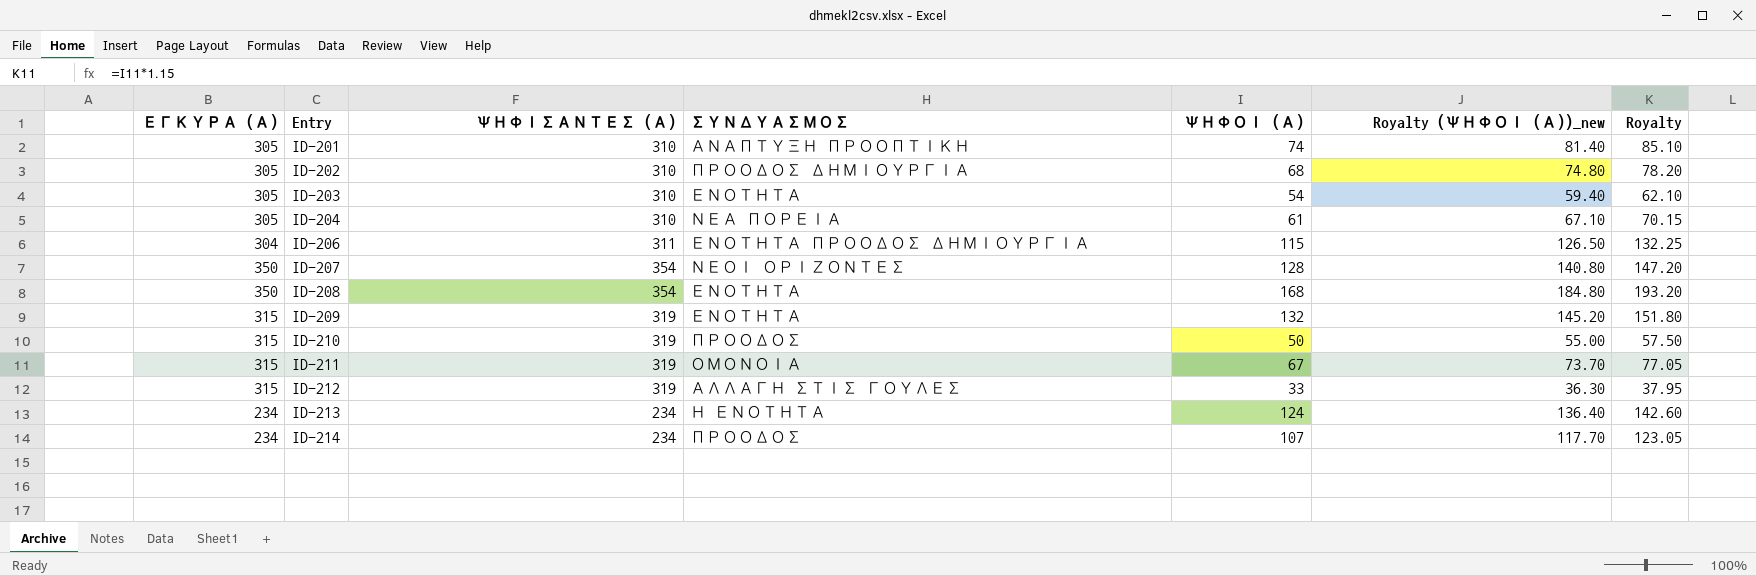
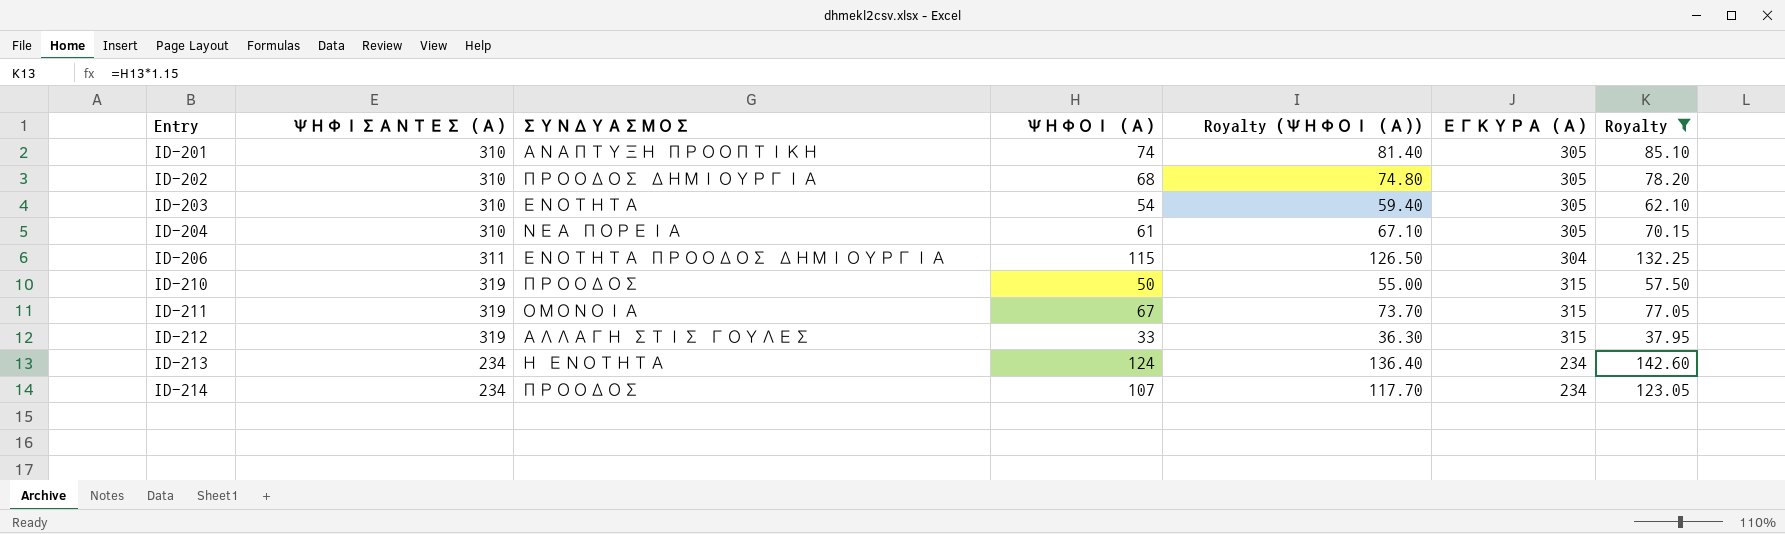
filter: none -> Royalty <= 142.60
column name: Royalty (ΨΗΦΟΙ (Α))_new -> Royalty (ΨΗΦΟΙ (Α))
column ΕΓΚΥΡΑ (Α) | position: 1 -> 6

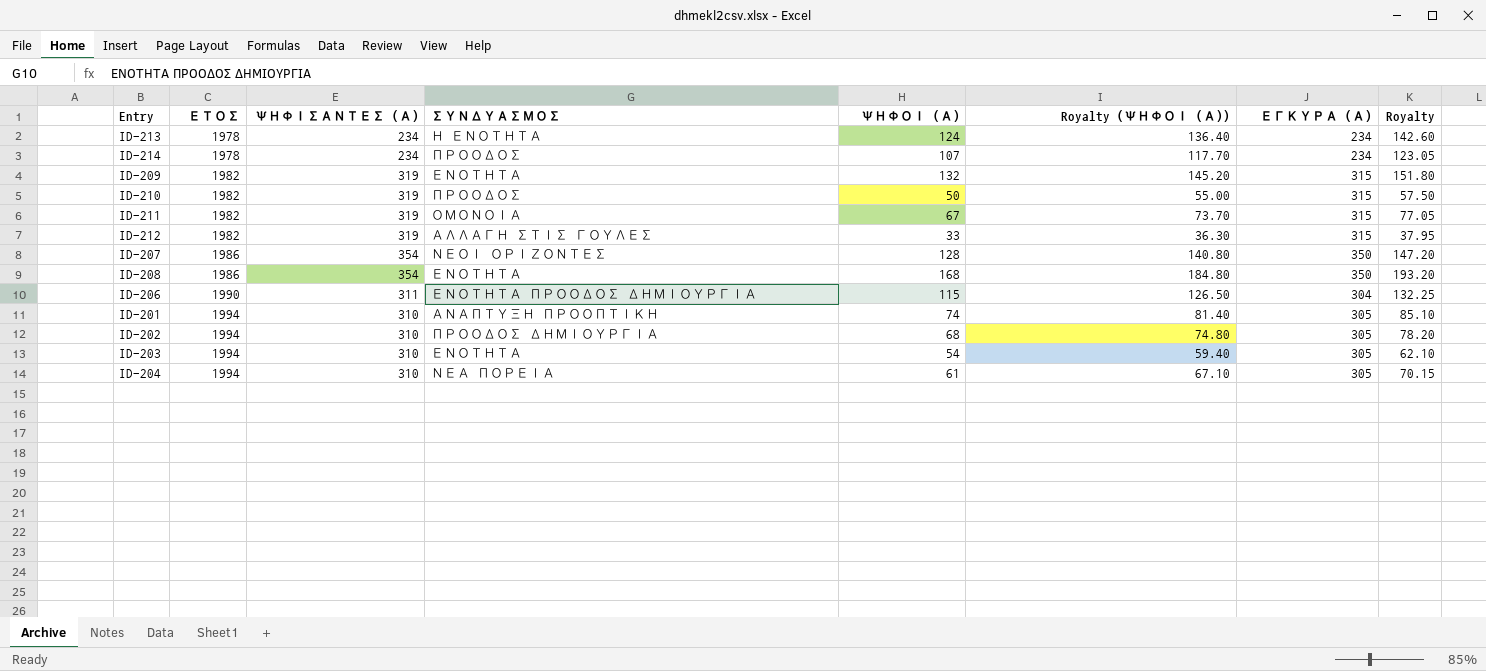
filter: Royalty <= 142.60 -> none
row order: Entry ascending -> ΕΤΟΣ ascending
column ΕΤΟΣ | position: none -> 2

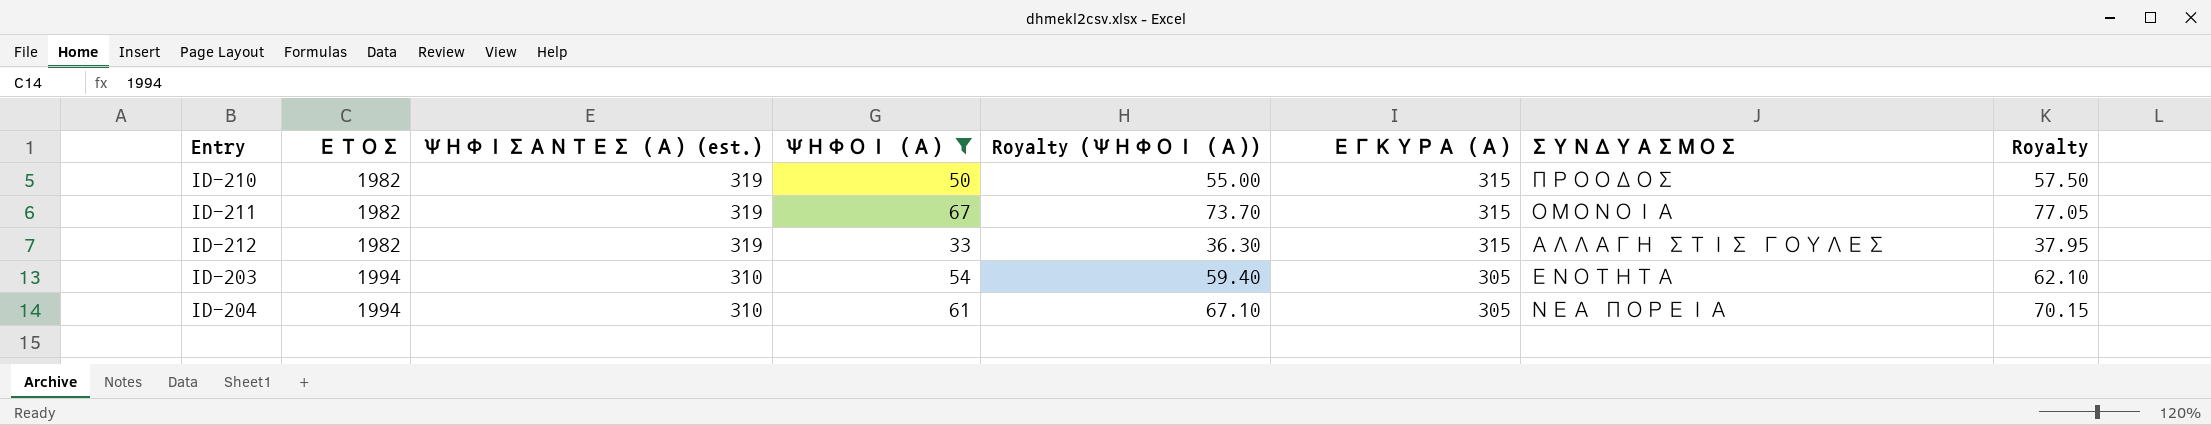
filter: none -> ΨΗΦΟΙ (Α) <= 67
column name: ΨΗΦΙΣΑΝΤΕΣ (Α) -> ΨΗΦΙΣΑΝΤΕΣ (Α) (est.)
column ΣΥΝΔΥΑΣΜΟΣ | position: 4 -> 7

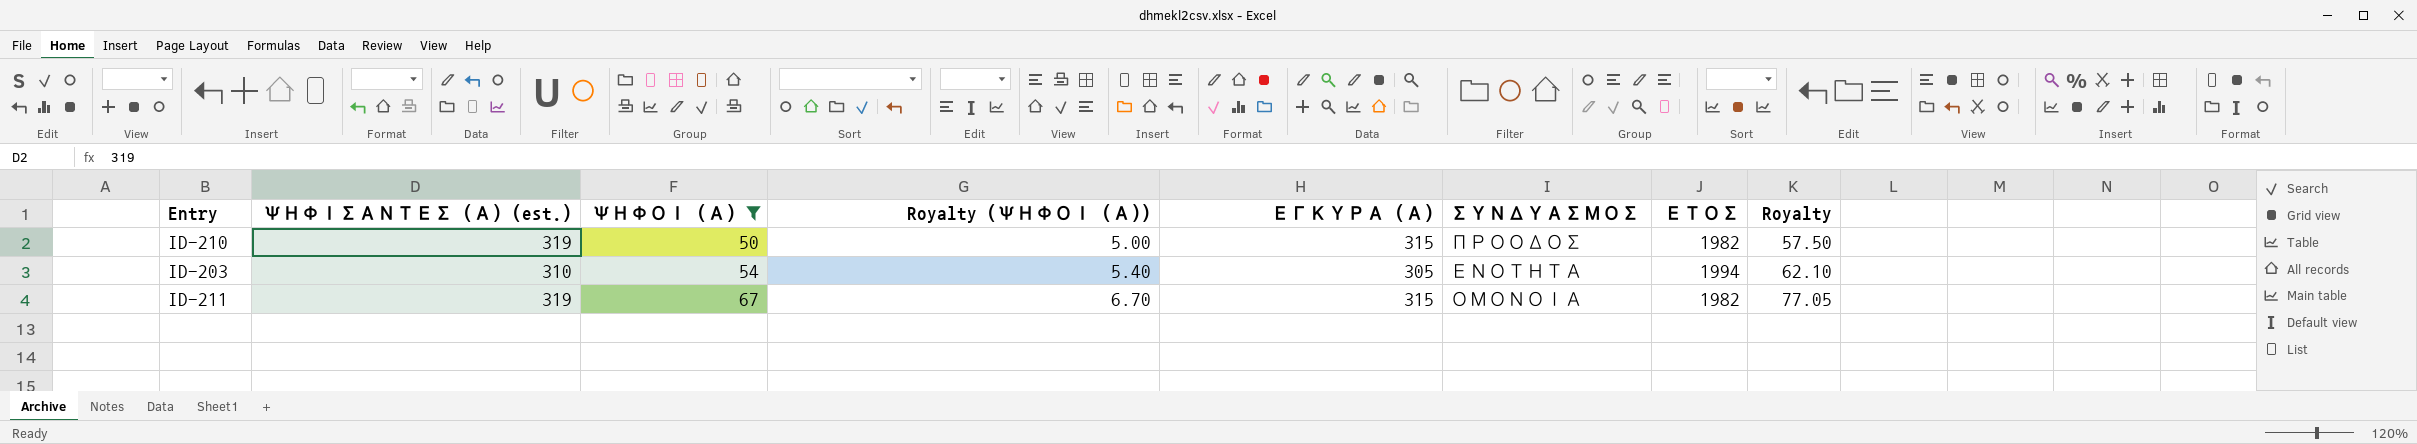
row order: ΕΤΟΣ ascending -> ΨΗΦΟΙ (Α) ascending
column Royalty (ΨΗΦΟΙ (Α)) | formula: [ΨΗΦΟΙ (Α)] * 1.1 -> [ΨΗΦΟΙ (Α)] * 0.1
column ΕΤΟΣ | position: 2 -> 7
row ID-212: 1982 | 319 | 33 | 36.30 | 315 | ΑΛΛΑΓΗ ΣΤΙΣ ΓΟΥΛΕΣ | 37.95 -> none
row ID-204: 1994 | 310 | 61 | 67.10 | 305 | ΝΕΑ ΠΟΡΕΙΑ | 70.15 -> none

